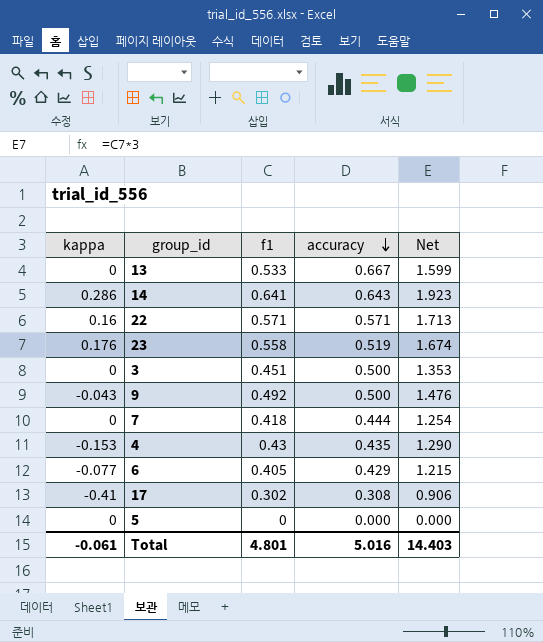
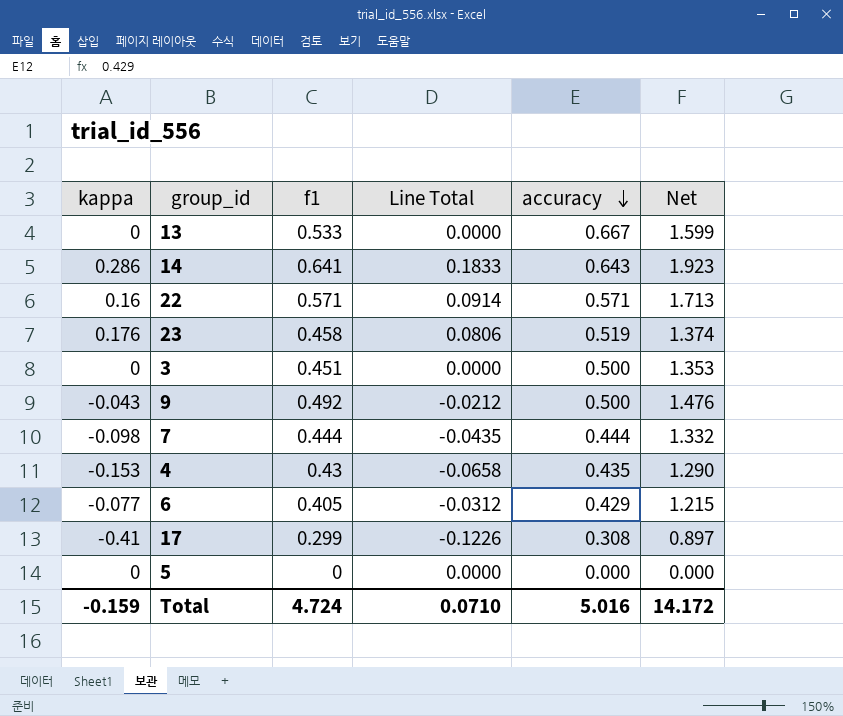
column Line Total | formula: none -> [kappa] * [f1]
23 | f1: 0.558 -> 0.458
23 | Net: 1.674 -> 1.374
7 | kappa: 0 -> -0.098
7 | f1: 0.418 -> 0.444
7 | Net: 1.254 -> 1.332
17 | f1: 0.302 -> 0.299
17 | Net: 0.906 -> 0.897
Total | kappa: -0.061 -> -0.159
Total | f1: 4.801 -> 4.724
Total | Net: 14.403 -> 14.172

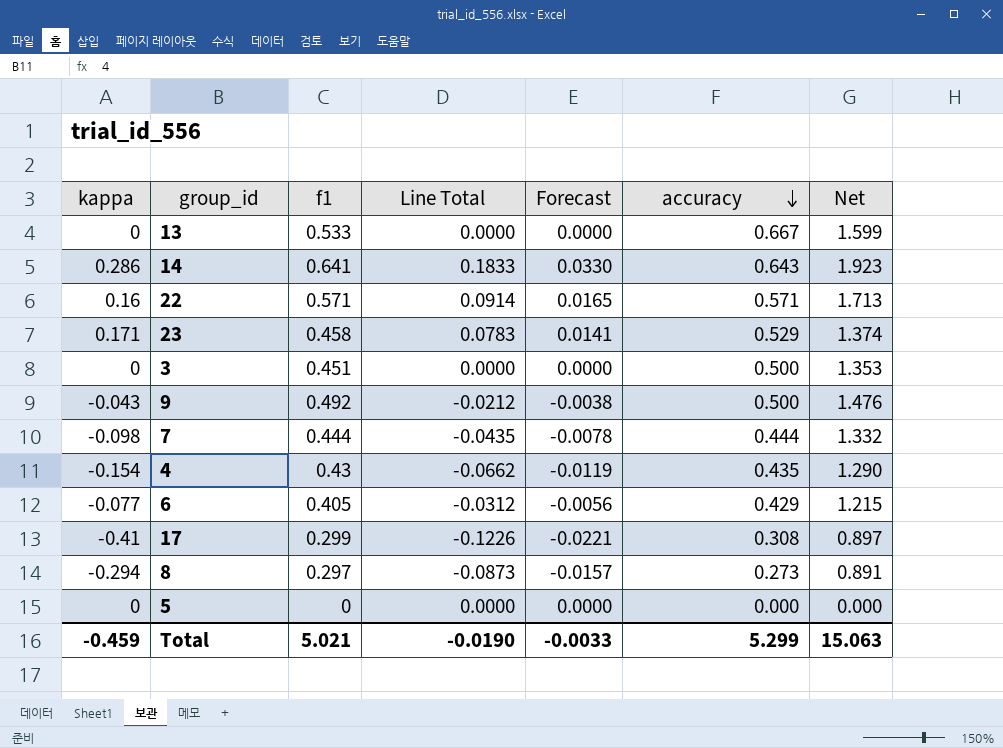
column Forecast | formula: none -> [Line Total] * 0.18
23 | kappa: 0.176 -> 0.171
23 | Line Total: 0.0806 -> 0.0783
23 | accuracy: 0.519 -> 0.529
4 | kappa: -0.153 -> -0.154
4 | Line Total: -0.0658 -> -0.0662
row 8: none -> -0.294 | 0.297 | -0.0873 | -0.0157 | 0.273 | 0.891
Total | kappa: -0.159 -> -0.459
Total | f1: 4.724 -> 5.021
Total | Line Total: 0.0710 -> -0.0190
Total | accuracy: 5.016 -> 5.299
Total | Net: 14.172 -> 15.063

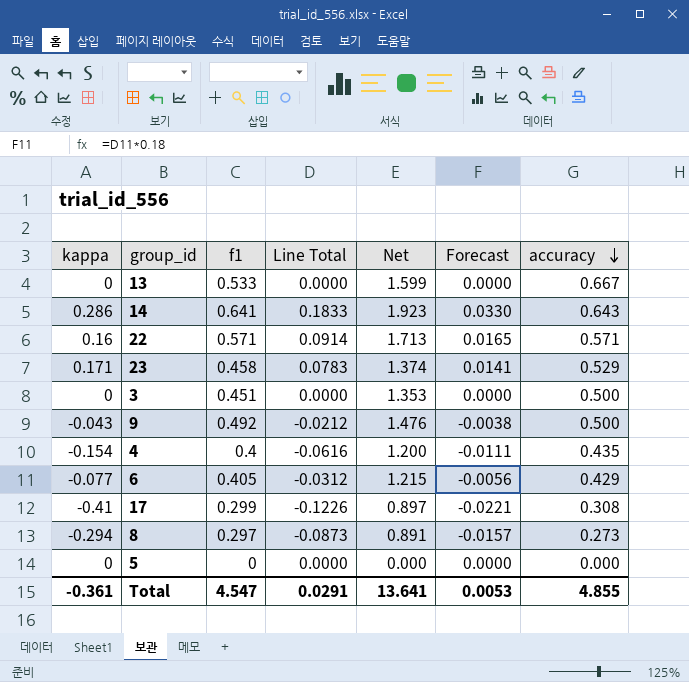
column Net | position: 7 -> 5
row 7: -0.098 | 0.444 | -0.0435 | -0.0078 | 0.444 | 1.332 -> none
4 | f1: 0.43 -> 0.4
4 | Line Total: -0.0662 -> -0.0616
4 | Net: 1.290 -> 1.200
4 | Forecast: -0.0119 -> -0.0111
Total | kappa: -0.459 -> -0.361
Total | f1: 5.021 -> 4.547
Total | Line Total: -0.0190 -> 0.0291
Total | Net: 15.063 -> 13.641
Total | Forecast: -0.0033 -> 0.0053
Total | accuracy: 5.299 -> 4.855

